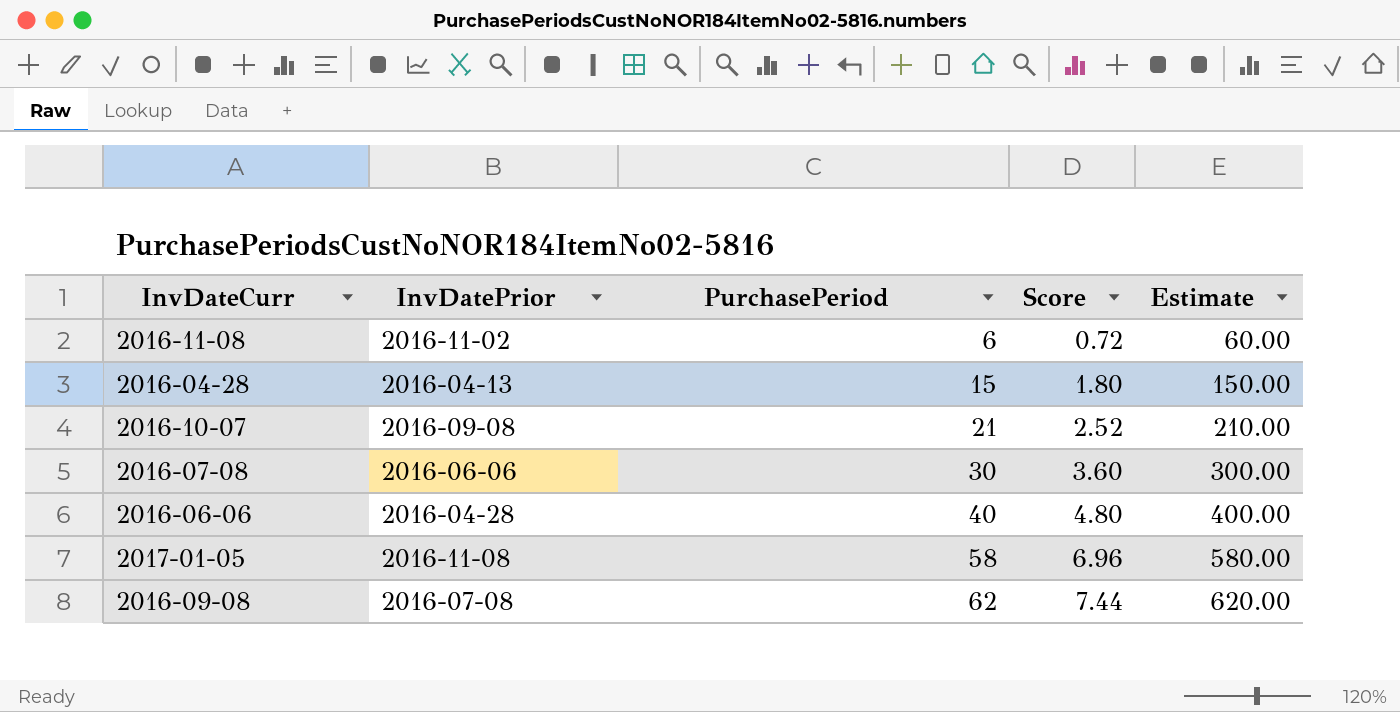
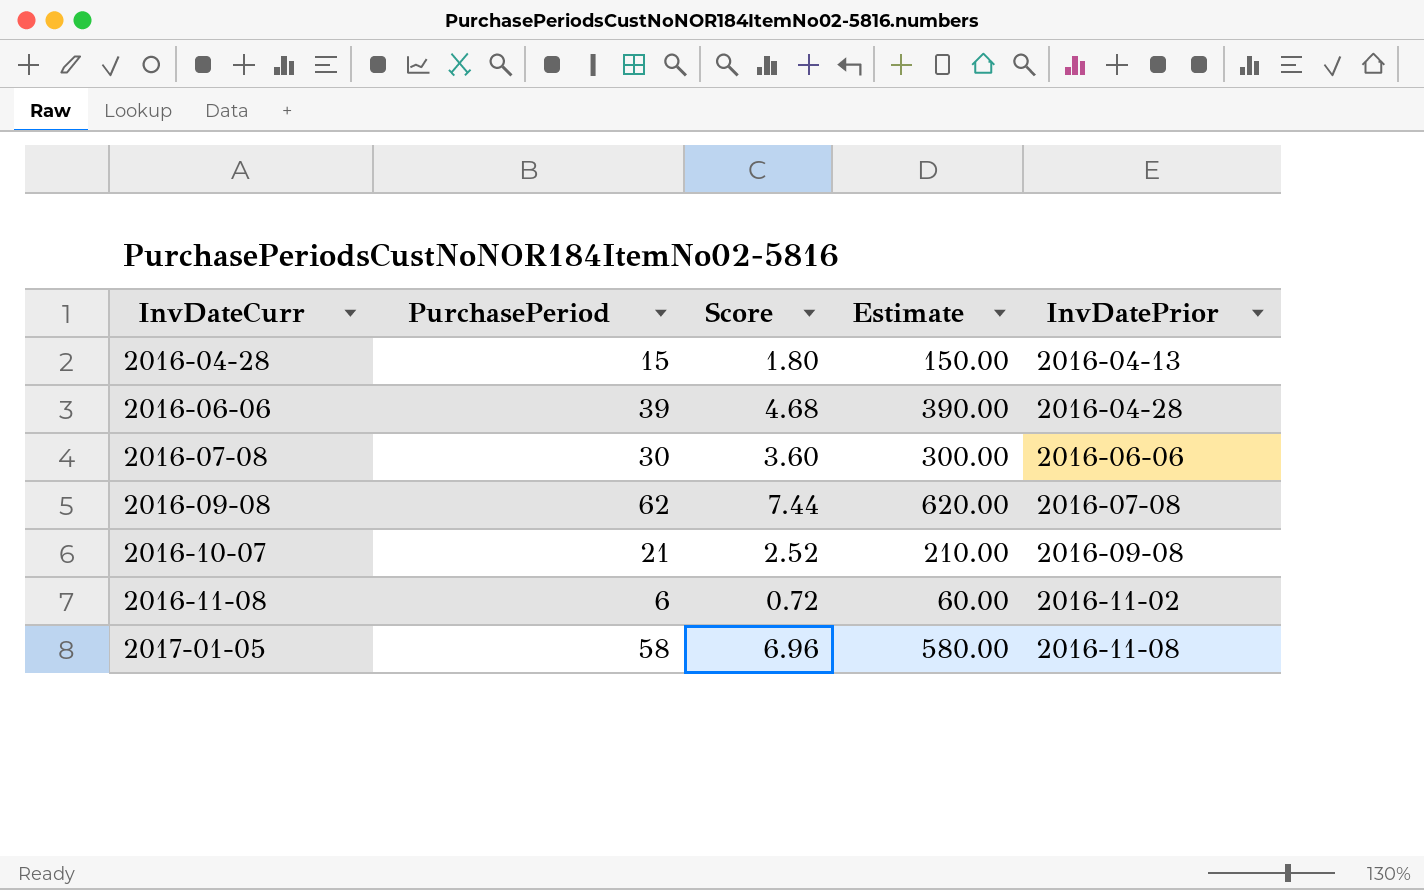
row order: PurchasePeriod ascending -> InvDateCurr ascending
column InvDatePrior | position: 2 -> 5
2016-06-06 | PurchasePeriod: 40 -> 39
2016-06-06 | Score: 4.80 -> 4.68
2016-06-06 | Estimate: 400.00 -> 390.00

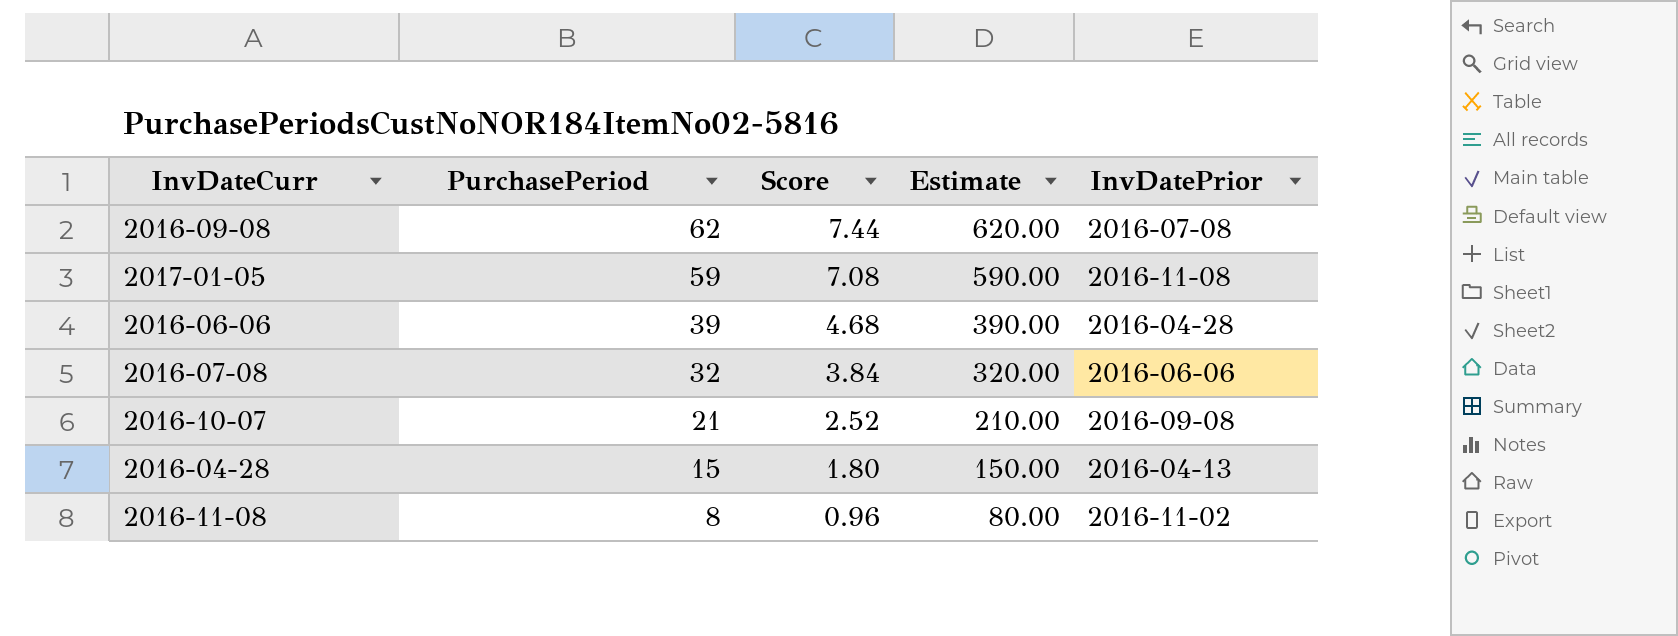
row order: InvDateCurr ascending -> PurchasePeriod descending
2017-01-05 | PurchasePeriod: 58 -> 59
2017-01-05 | Score: 6.96 -> 7.08
2017-01-05 | Estimate: 580.00 -> 590.00
2016-07-08 | PurchasePeriod: 30 -> 32
2016-07-08 | Score: 3.60 -> 3.84
2016-07-08 | Estimate: 300.00 -> 320.00
2016-11-08 | PurchasePeriod: 6 -> 8
2016-11-08 | Score: 0.72 -> 0.96
2016-11-08 | Estimate: 60.00 -> 80.00

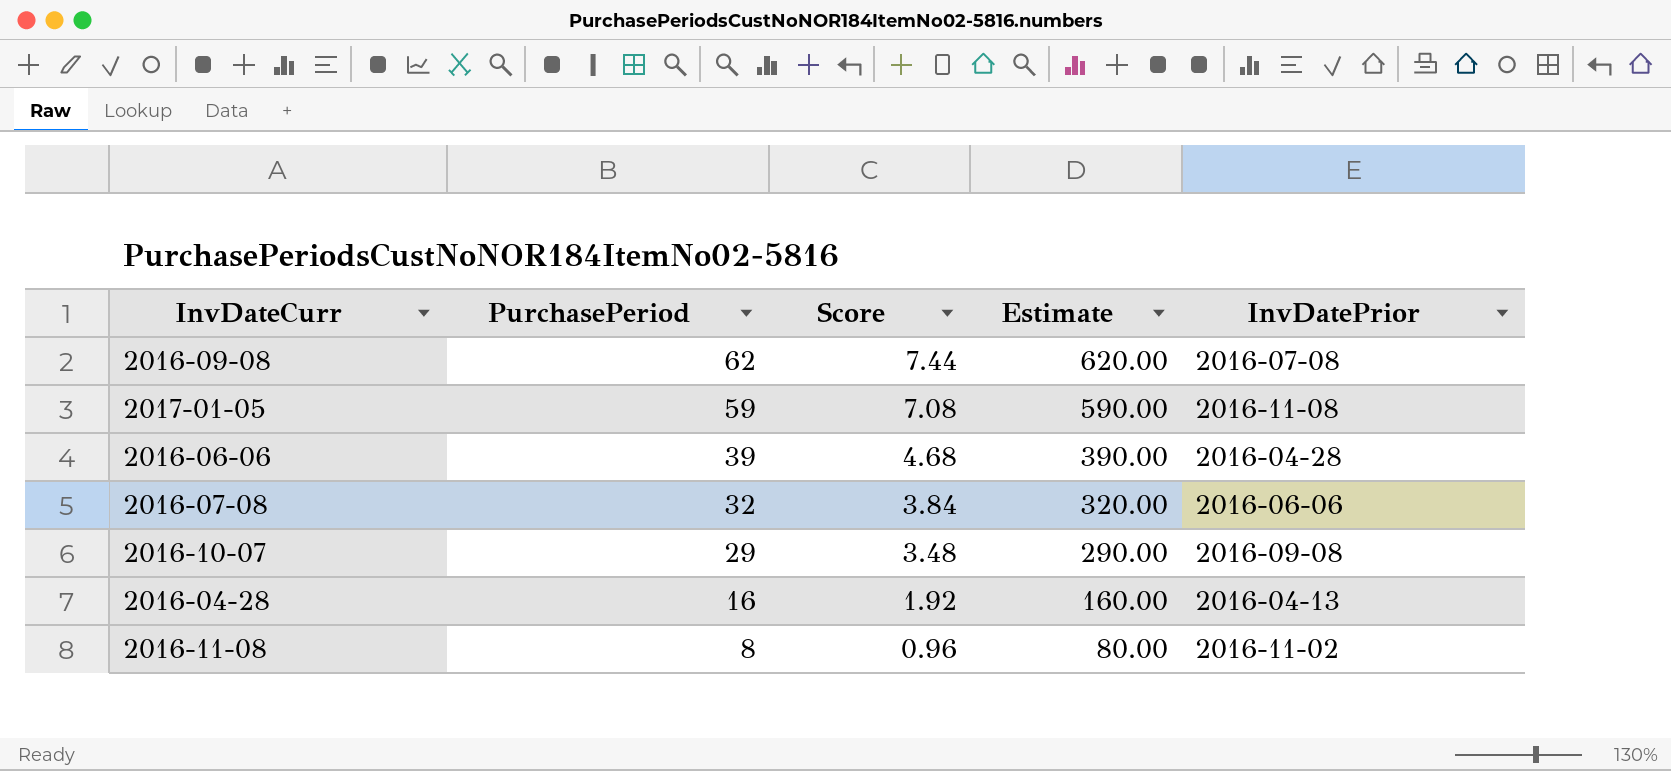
2016-10-07 | PurchasePeriod: 21 -> 29
2016-10-07 | Score: 2.52 -> 3.48
2016-10-07 | Estimate: 210.00 -> 290.00
2016-04-28 | PurchasePeriod: 15 -> 16
2016-04-28 | Score: 1.80 -> 1.92
2016-04-28 | Estimate: 150.00 -> 160.00

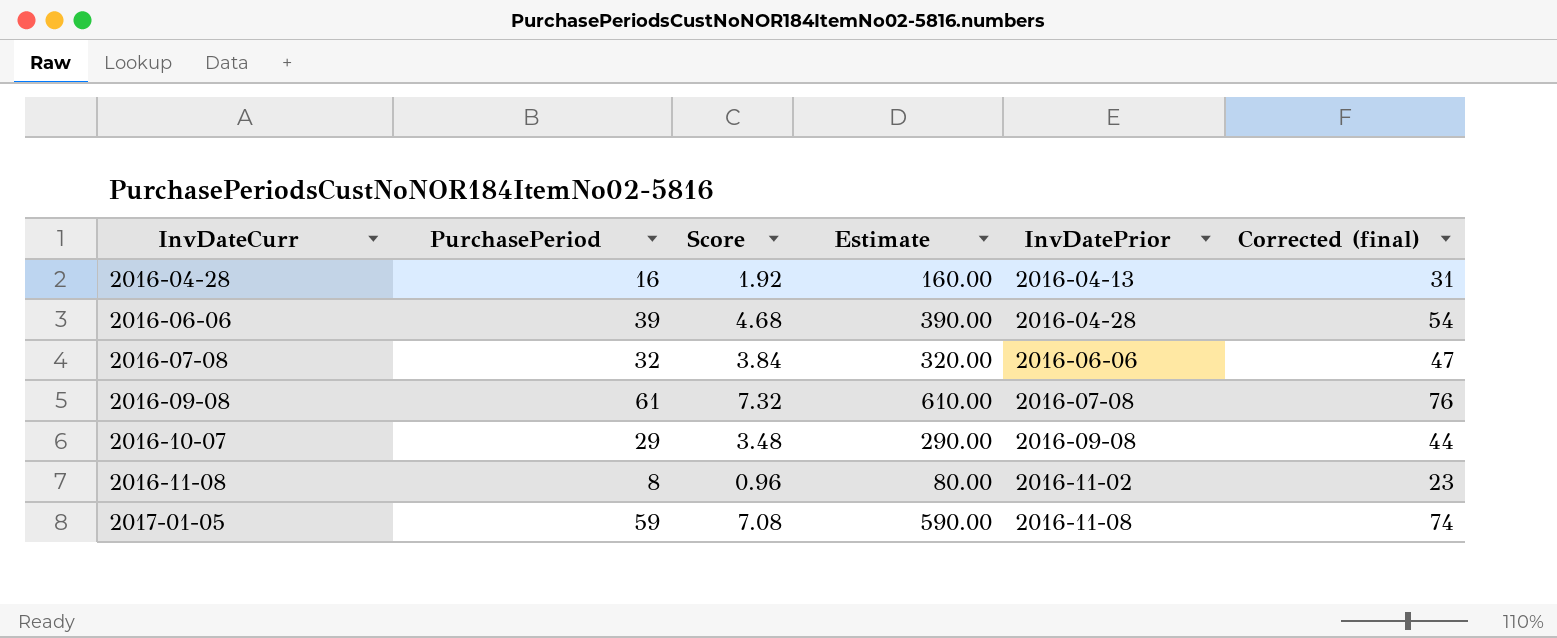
row order: PurchasePeriod descending -> InvDateCurr ascending
column Corrected (final) | formula: none -> [PurchasePeriod] + 15
2016-09-08 | PurchasePeriod: 62 -> 61
2016-09-08 | Score: 7.44 -> 7.32
2016-09-08 | Estimate: 620.00 -> 610.00

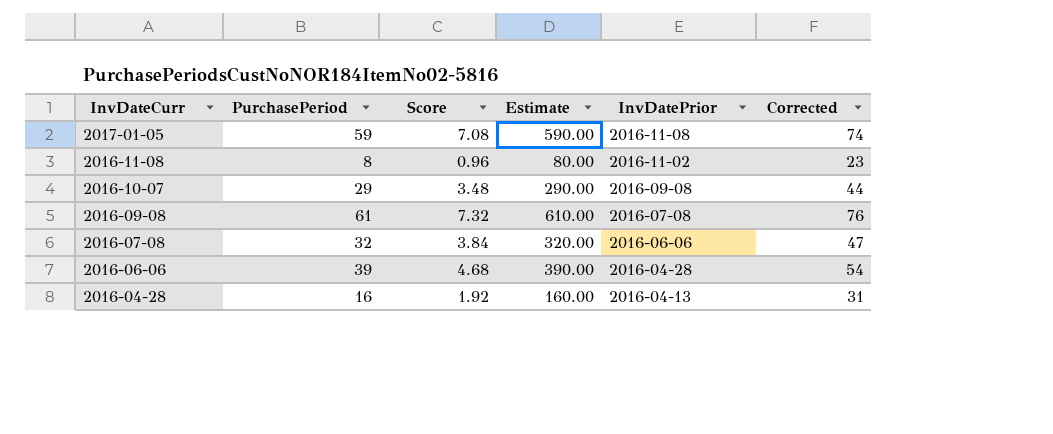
row order: InvDateCurr ascending -> InvDateCurr descending
column name: Corrected (final) -> Corrected

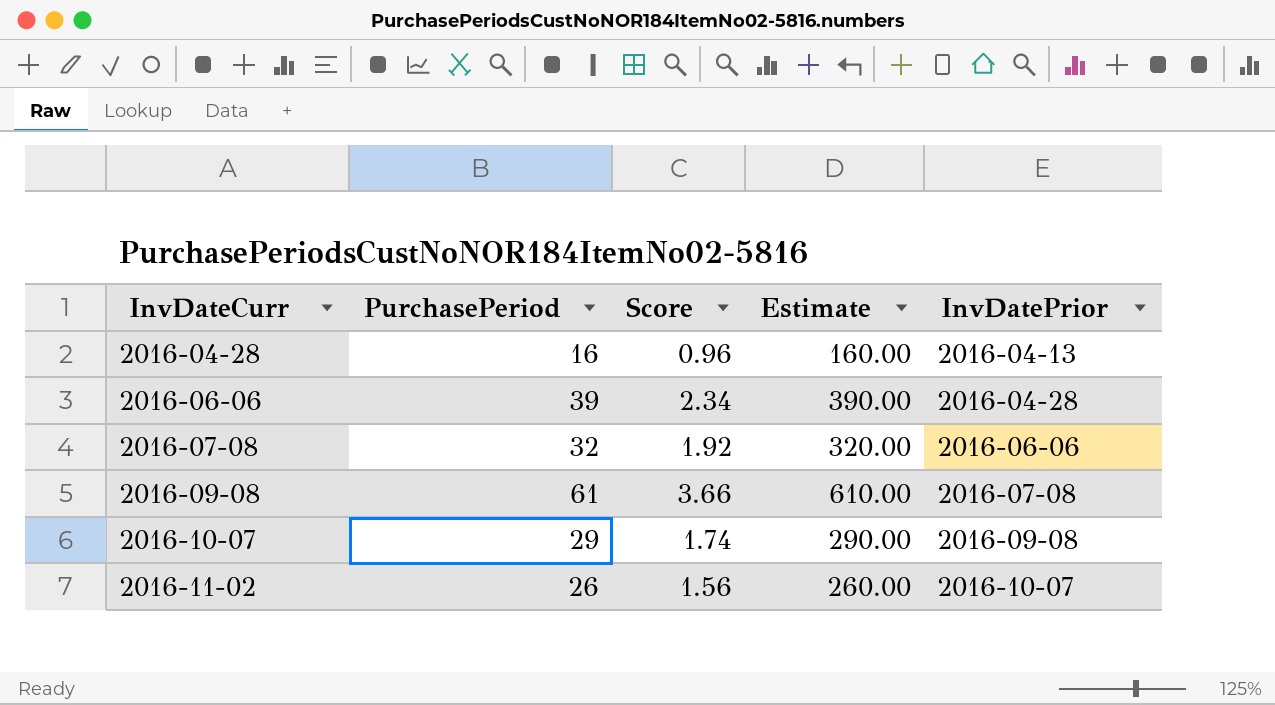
row order: InvDateCurr descending -> InvDateCurr ascending
column Corrected | formula: [PurchasePeriod] + 15 -> none
column Score | formula: [PurchasePeriod] * 0.12 -> [PurchasePeriod] * 0.06
row 2017-01-05: 59 | 7.08 | 590.00 | 2016-11-08 | 74 -> none
row 2016-11-08: 8 | 0.96 | 80.00 | 2016-11-02 | 23 -> none
row 2016-11-02: none -> 26 | 1.56 | 260.00 | 2016-10-07

